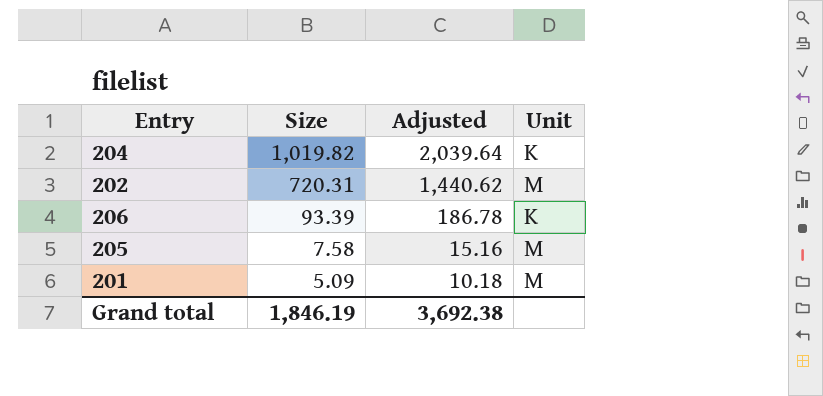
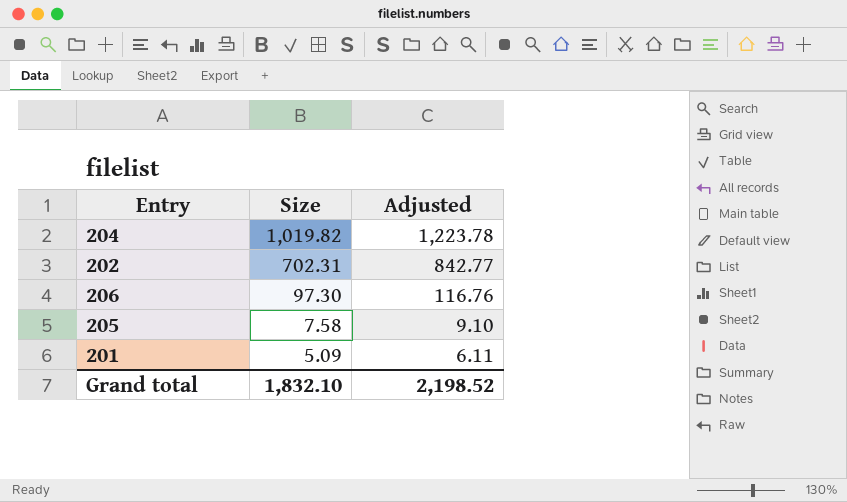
column Unit | position: 4 -> none
column Adjusted | formula: [Size] * 2 -> [Size] * 1.2
202 | Size: 720.31 -> 702.31
206 | Size: 93.39 -> 97.30
Grand total | Size: 1,846.19 -> 1,832.10
Grand total | Adjusted: 3,692.38 -> 2,198.52

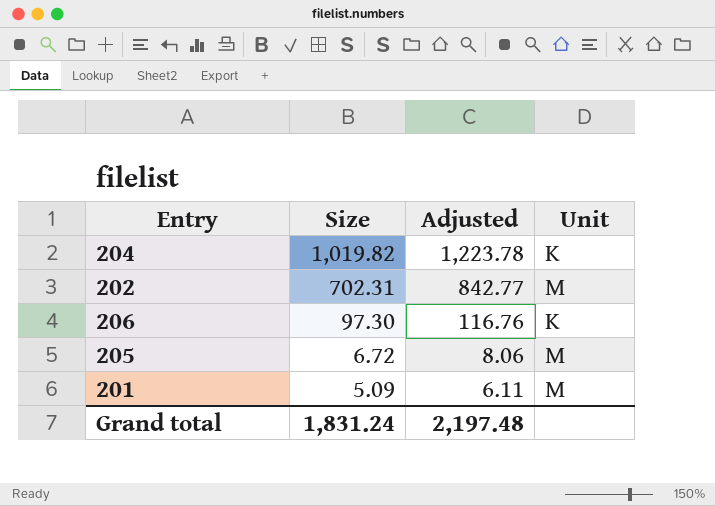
column Unit | position: none -> 4
205 | Size: 7.58 -> 6.72
205 | Adjusted: 9.10 -> 8.06
Grand total | Size: 1,832.10 -> 1,831.24
Grand total | Adjusted: 2,198.52 -> 2,197.48

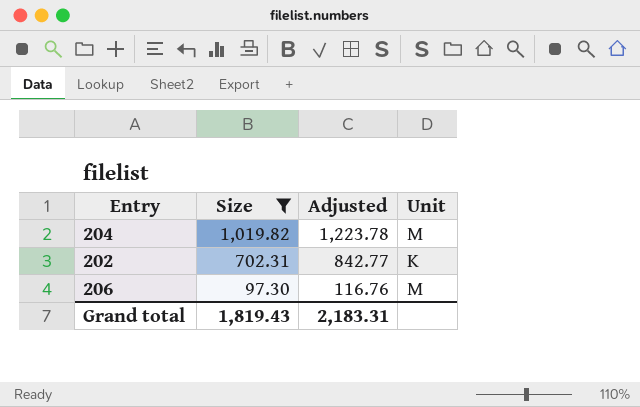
filter: none -> Size >= 97.30
204 | Unit: K -> M
202 | Unit: M -> K
206 | Unit: K -> M
Grand total | Size: 1,831.24 -> 1,819.43
Grand total | Adjusted: 2,197.48 -> 2,183.31

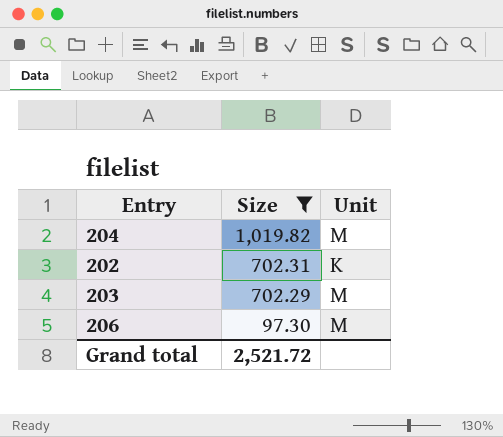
column Adjusted | formula: [Size] * 1.2 -> none
row 203: none -> 702.29 | M
Grand total | Size: 1,819.43 -> 2,521.72

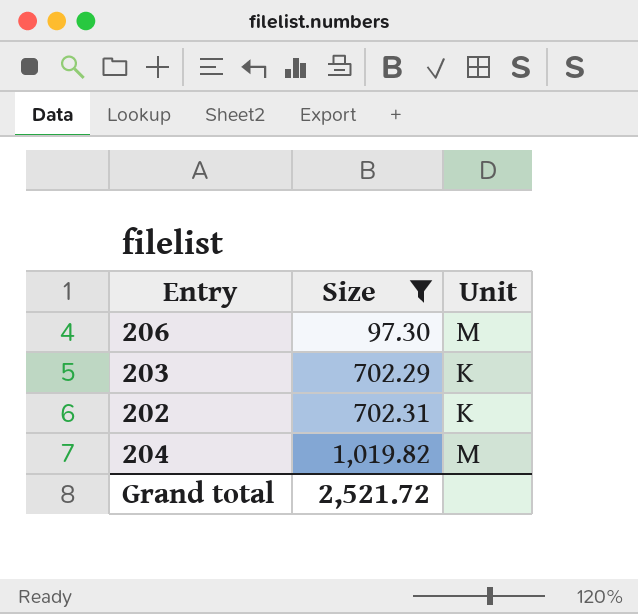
row order: Size descending -> Size ascending
203 | Unit: M -> K

